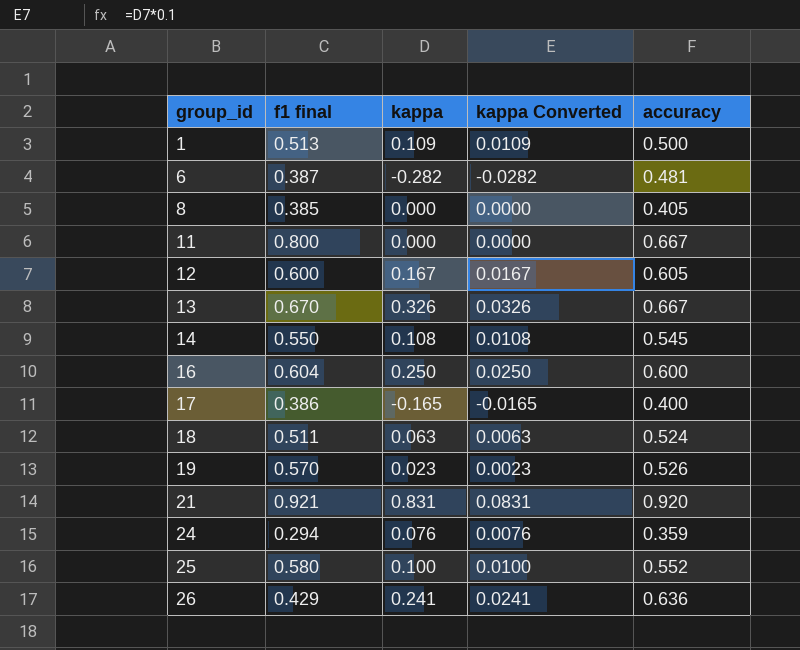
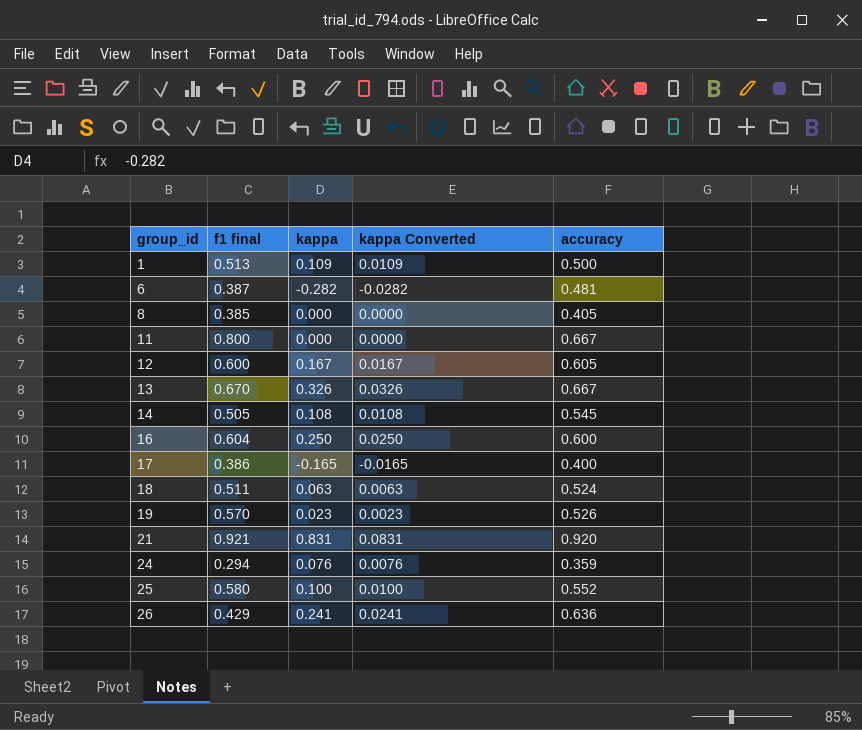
14 | f1 final: 0.550 -> 0.505

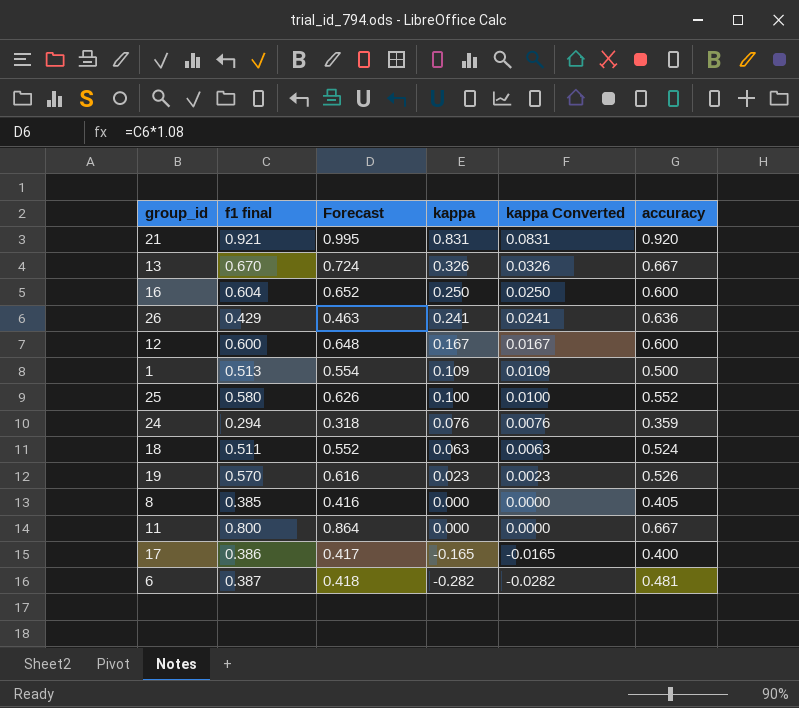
row order: group_id ascending -> kappa descending
column Forecast | formula: none -> [f1 final] * 1.08
row 14: 0.505 | 0.108 | 0.0108 | 0.545 -> none
12 | accuracy: 0.605 -> 0.600

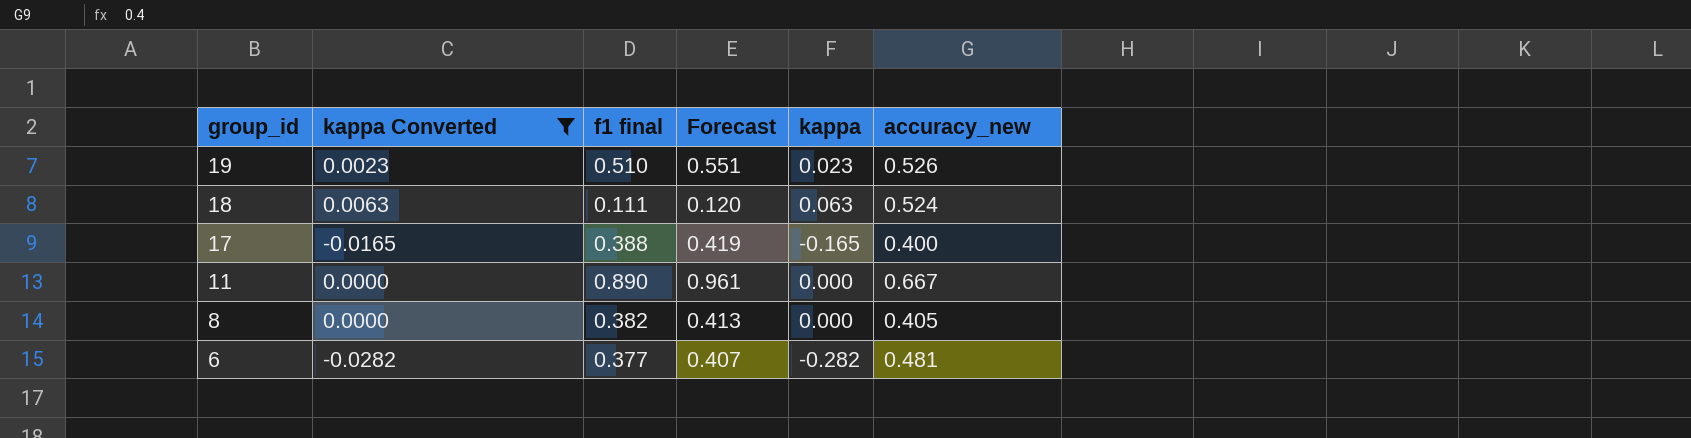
filter: none -> kappa Converted <= 0.0063
row order: kappa descending -> group_id descending
column kappa Converted | position: 5 -> 2
column name: accuracy -> accuracy_new
19 | f1 final: 0.570 -> 0.510
19 | Forecast: 0.616 -> 0.551
18 | f1 final: 0.511 -> 0.111
18 | Forecast: 0.552 -> 0.120
17 | f1 final: 0.386 -> 0.388
17 | Forecast: 0.417 -> 0.419
11 | f1 final: 0.800 -> 0.890
11 | Forecast: 0.864 -> 0.961
8 | f1 final: 0.385 -> 0.382
8 | Forecast: 0.416 -> 0.413
6 | f1 final: 0.387 -> 0.377
6 | Forecast: 0.418 -> 0.407

